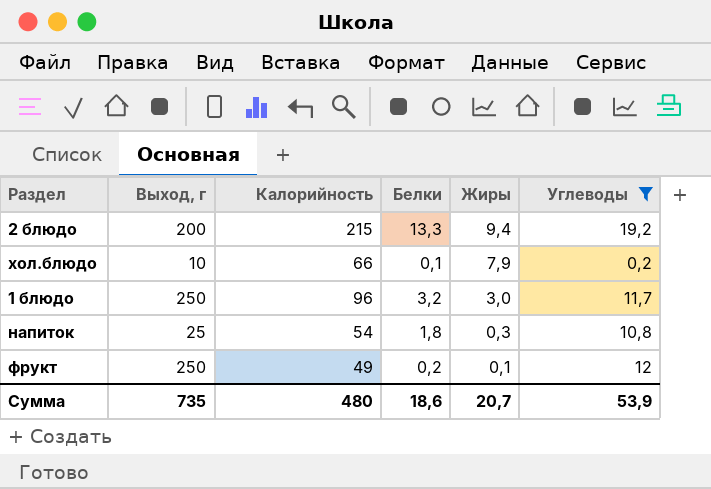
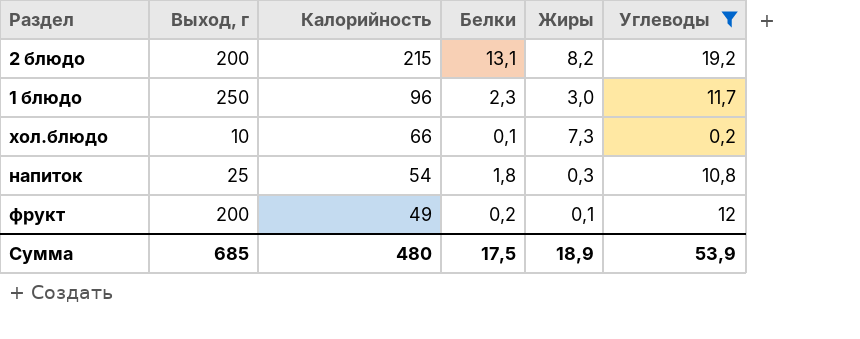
row order: Жиры descending -> Калорийность descending
2 блюдо | Белки: 13,3 -> 13,1
2 блюдо | Жиры: 9,4 -> 8,2
1 блюдо | Белки: 3,2 -> 2,3
хол.блюдо | Жиры: 7,9 -> 7,3
фрукт | Выход, г: 250 -> 200
Сумма | Выход, г: 735 -> 685
Сумма | Белки: 18,6 -> 17,5
Сумма | Жиры: 20,7 -> 18,9

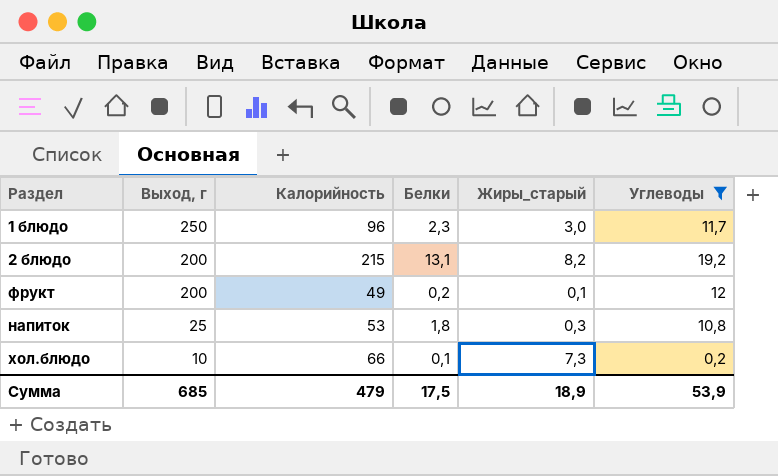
row order: Калорийность descending -> Выход, г descending
column name: Жиры -> Жиры_старый
напиток | Калорийность: 54 -> 53
Сумма | Калорийность: 480 -> 479

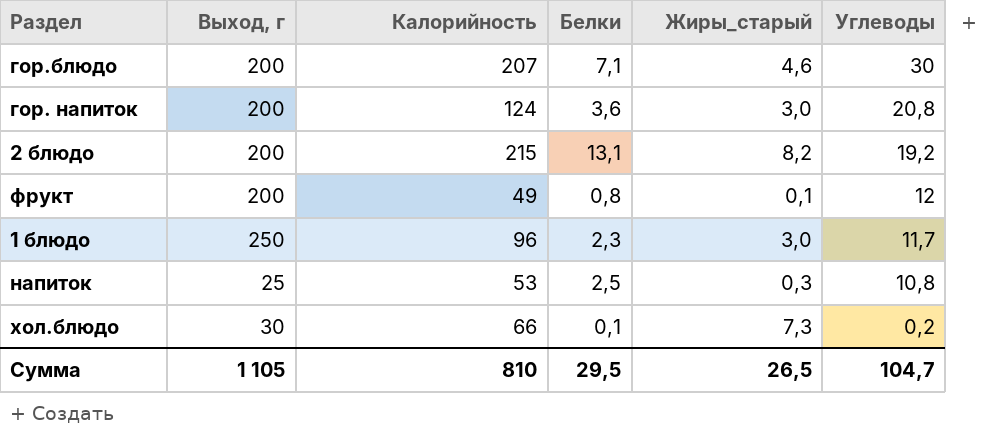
filter: Углеводы <= 19,2 -> none
row order: Выход, г descending -> Углеводы descending
фрукт | Белки: 0,2 -> 0,8
напиток | Белки: 1,8 -> 2,5
хол.блюдо | Выход, г: 10 -> 30
Сумма | Выход, г: 685 -> 1 105
Сумма | Калорийность: 479 -> 810
Сумма | Белки: 17,5 -> 29,5
Сумма | Жиры_старый: 18,9 -> 26,5
Сумма | Углеводы: 53,9 -> 104,7

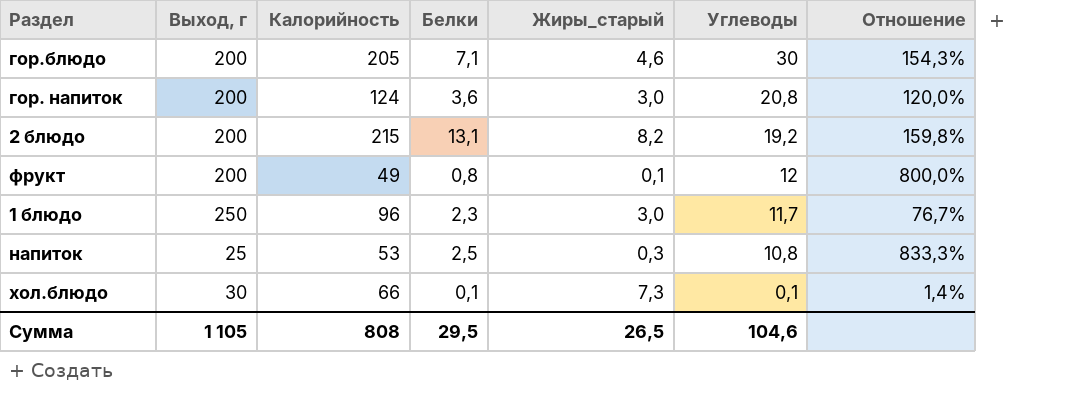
column Отношение | formula: none -> [Белки] / [Жиры_старый]
гор.блюдо | Калорийность: 207 -> 205
хол.блюдо | Углеводы: 0,2 -> 0,1
Сумма | Калорийность: 810 -> 808
Сумма | Углеводы: 104,7 -> 104,6

